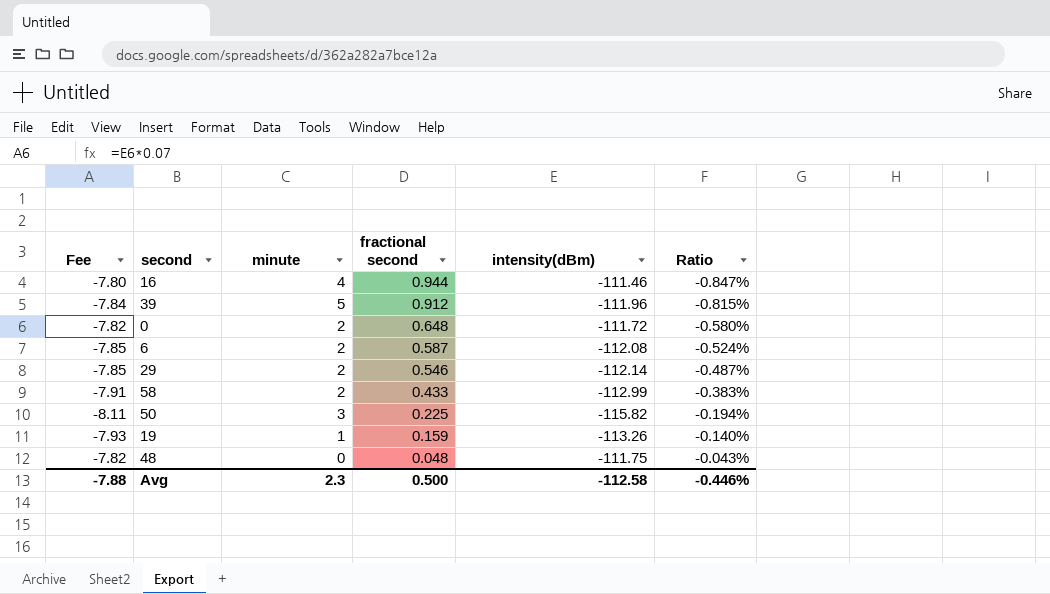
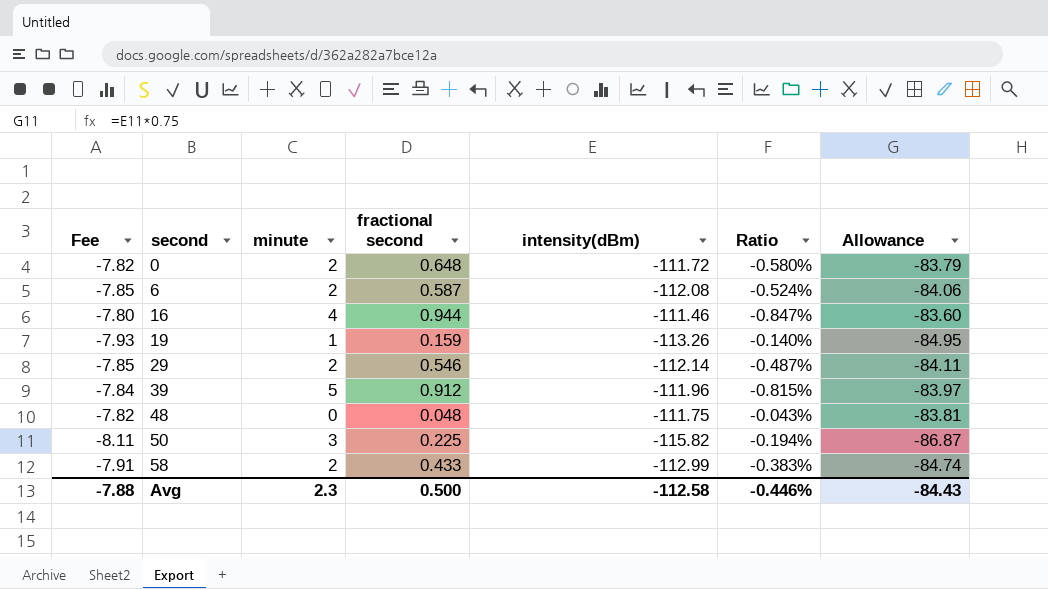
row order: fractional second descending -> second ascending
column Allowance | formula: none -> [intensity(dBm)] * 0.75

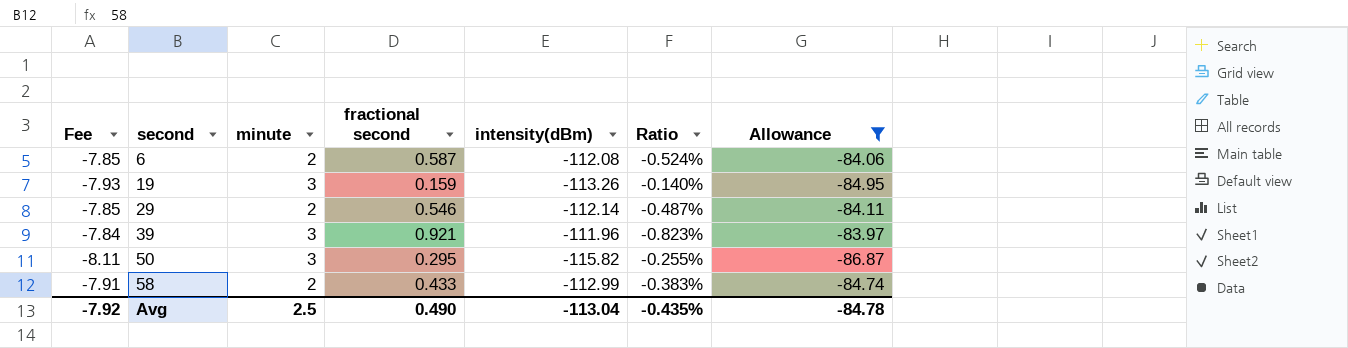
filter: none -> Allowance <= -83.97
19 | minute: 1 -> 3
39 | minute: 5 -> 3
39 | fractional second: 0.912 -> 0.921
39 | Ratio: -0.815% -> -0.823%
50 | fractional second: 0.225 -> 0.295
50 | Ratio: -0.194% -> -0.255%
Avg | Fee: -7.88 -> -7.92
Avg | minute: 2.3 -> 2.5
Avg | fractional second: 0.500 -> 0.490
Avg | intensity(dBm): -112.58 -> -113.04
Avg | Ratio: -0.446% -> -0.435%
Avg | Allowance: -84.43 -> -84.78

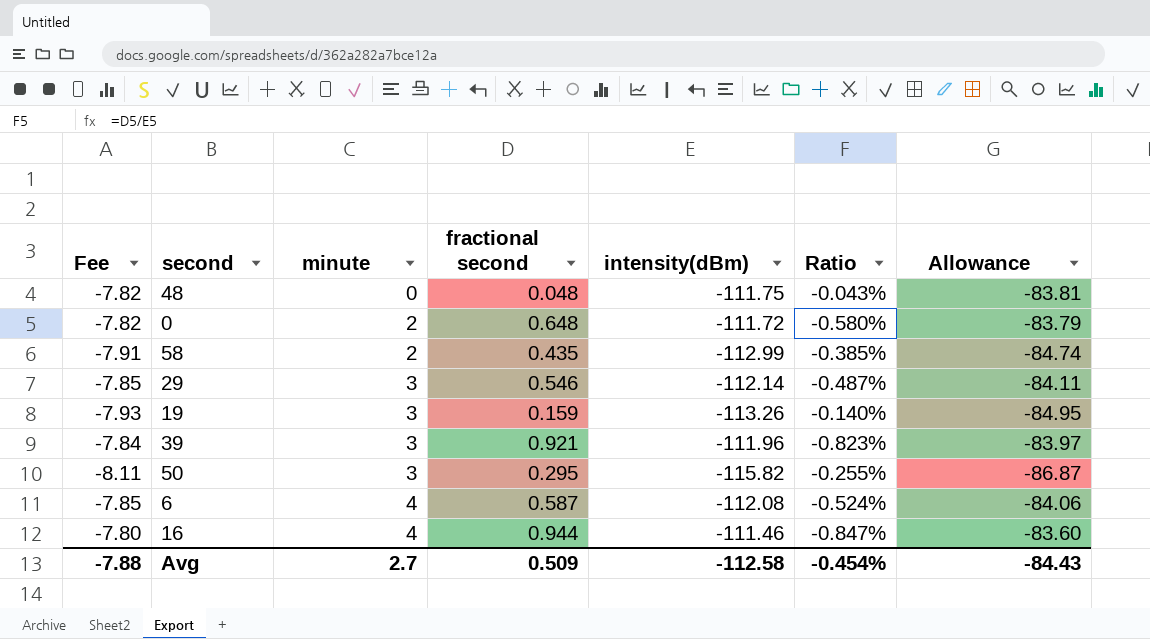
filter: Allowance <= -83.97 -> none
row order: second ascending -> minute ascending
58 | fractional second: 0.433 -> 0.435
58 | Ratio: -0.383% -> -0.385%
29 | minute: 2 -> 3
6 | minute: 2 -> 4
Avg | Fee: -7.92 -> -7.88
Avg | minute: 2.5 -> 2.7
Avg | fractional second: 0.490 -> 0.509
Avg | intensity(dBm): -113.04 -> -112.58
Avg | Ratio: -0.435% -> -0.454%
Avg | Allowance: -84.78 -> -84.43

